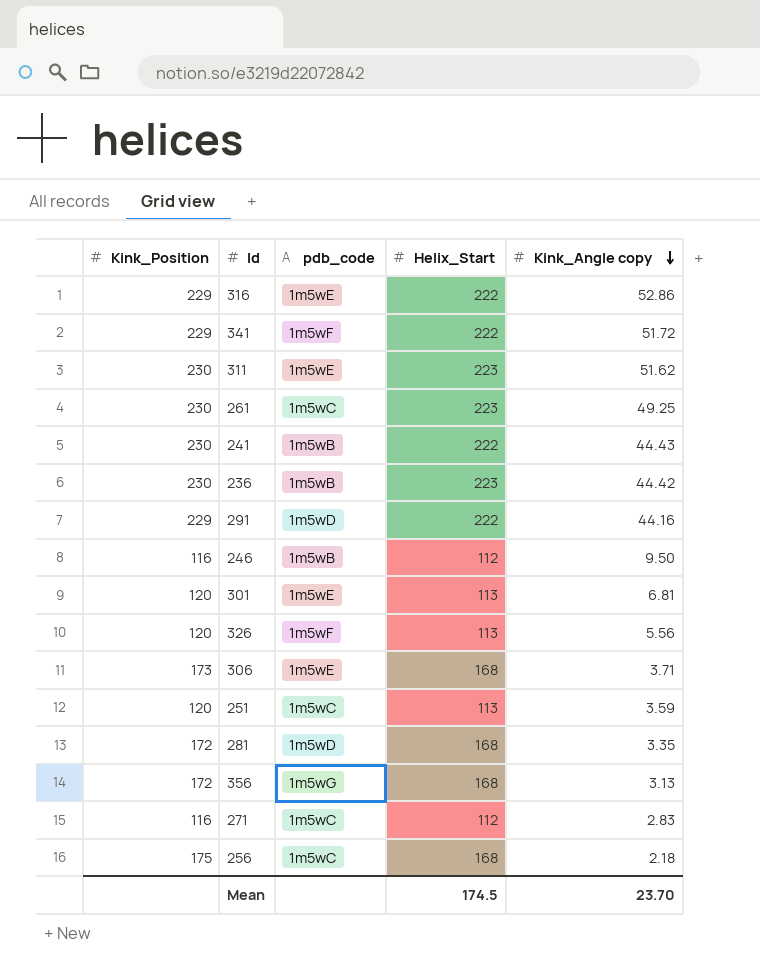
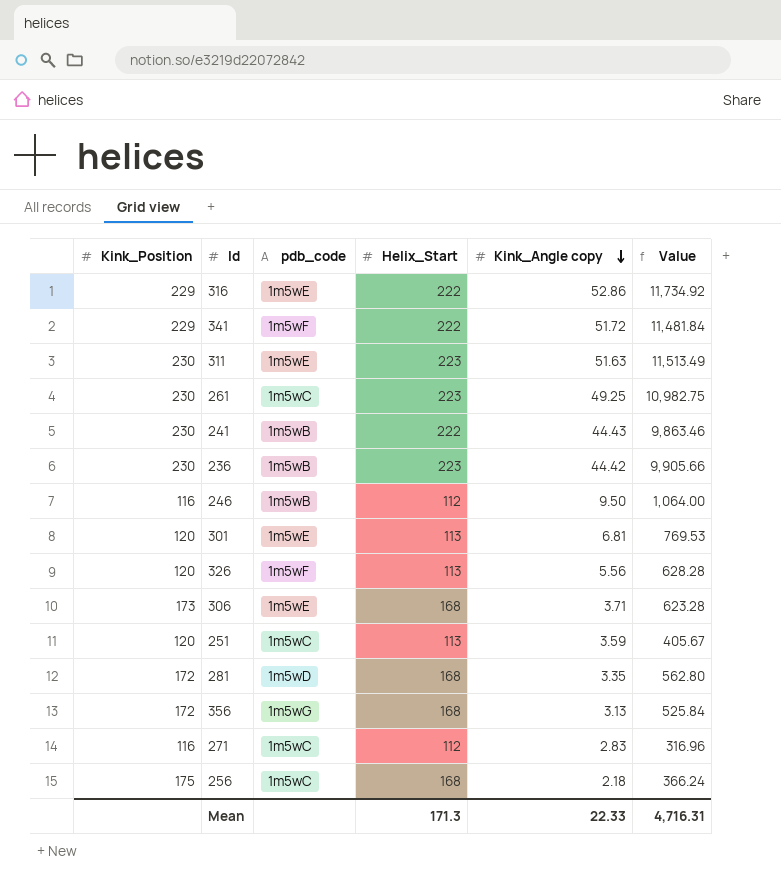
column Value | formula: none -> [Helix_Start] * [Kink_Angle copy]
row 291: 229 | 1m5wD | 222 | 44.16 -> none
311 | Kink_Angle copy: 51.62 -> 51.63
Mean | Helix_Start: 174.5 -> 171.3
Mean | Kink_Angle copy: 23.70 -> 22.33

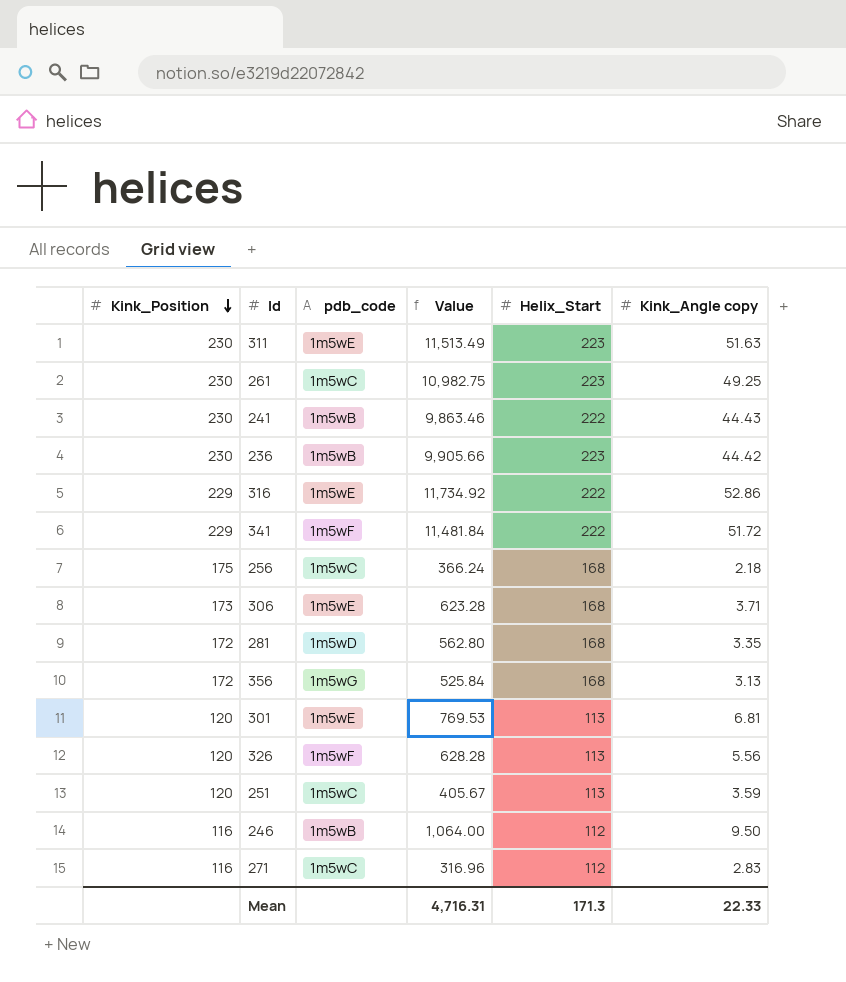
row order: Kink_Angle copy descending -> Kink_Position descending
column Value | position: 6 -> 4

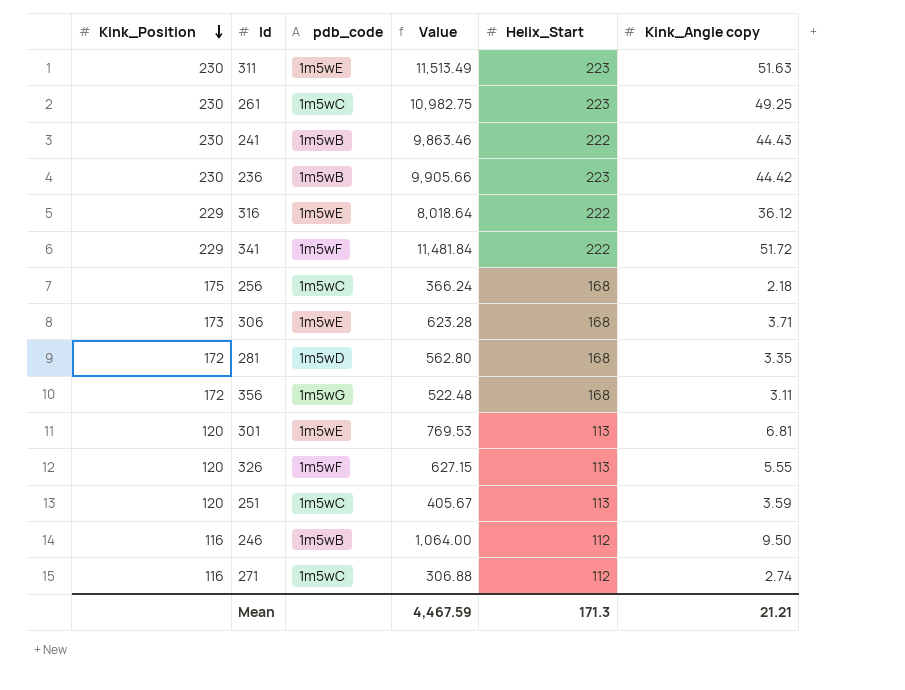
316 | Value: 11,734.92 -> 8,018.64
316 | Kink_Angle copy: 52.86 -> 36.12
356 | Value: 525.84 -> 522.48
356 | Kink_Angle copy: 3.13 -> 3.11
326 | Value: 628.28 -> 627.15
326 | Kink_Angle copy: 5.56 -> 5.55
271 | Value: 316.96 -> 306.88
271 | Kink_Angle copy: 2.83 -> 2.74
Mean | Value: 4,716.31 -> 4,467.59
Mean | Kink_Angle copy: 22.33 -> 21.21

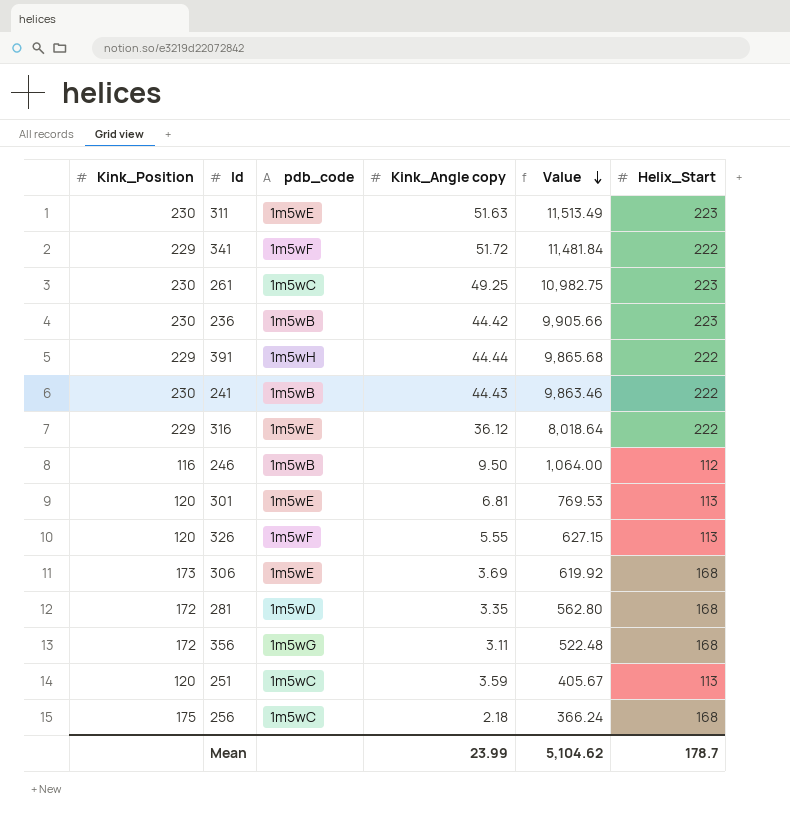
row order: Kink_Position descending -> Value descending
column Kink_Angle copy | position: 6 -> 4
row 271: 116 | 1m5wC | 306.88 | 112 | 2.74 -> none
row 391: none -> 229 | 1m5wH | 44.44 | 9,865.68 | 222
306 | Kink_Angle copy: 3.71 -> 3.69
306 | Value: 623.28 -> 619.92
Mean | Kink_Angle copy: 21.21 -> 23.99
Mean | Value: 4,467.59 -> 5,104.62
Mean | Helix_Start: 171.3 -> 178.7

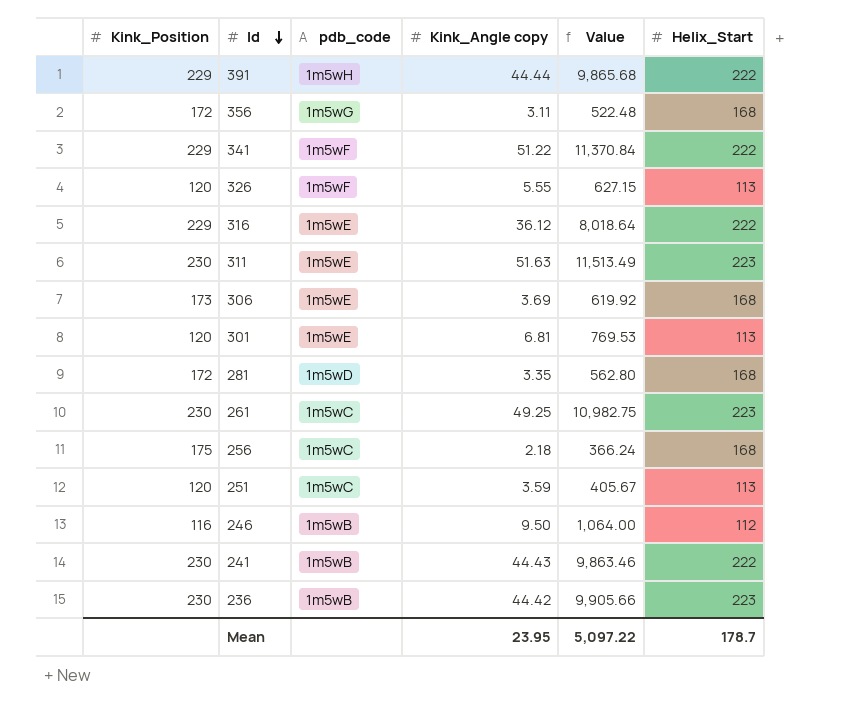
row order: Value descending -> Id descending
341 | Kink_Angle copy: 51.72 -> 51.22
341 | Value: 11,481.84 -> 11,370.84
Mean | Kink_Angle copy: 23.99 -> 23.95
Mean | Value: 5,104.62 -> 5,097.22

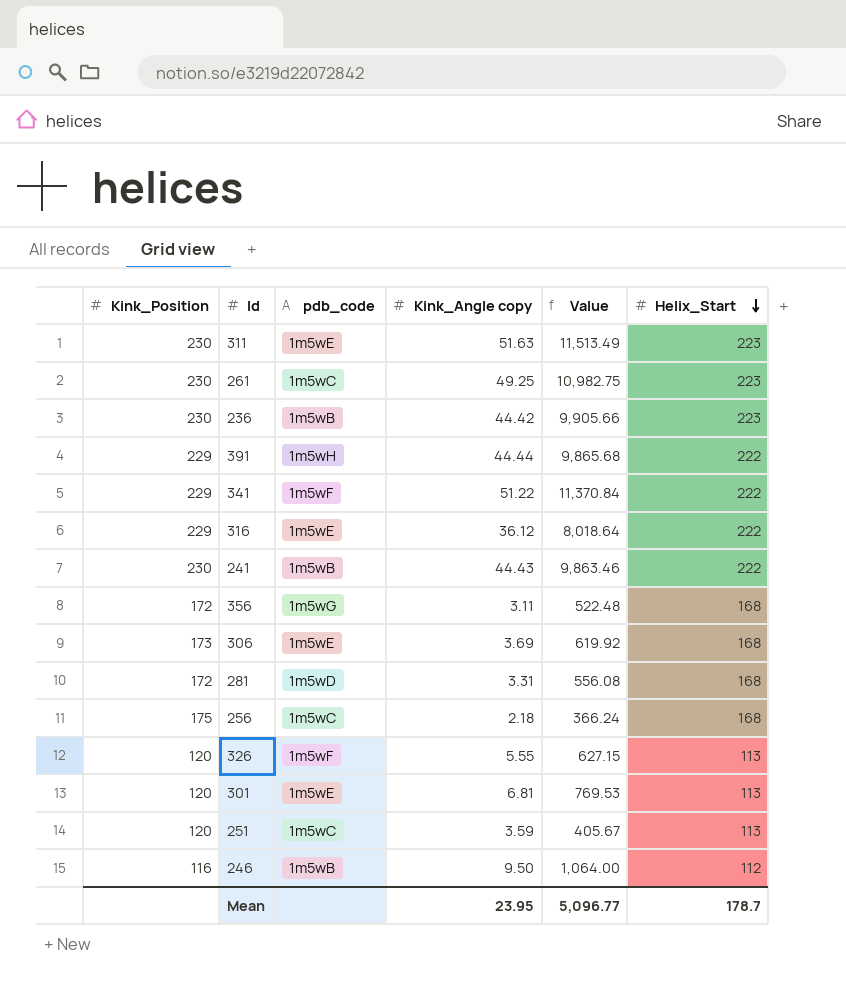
row order: Id descending -> Helix_Start descending
281 | Kink_Angle copy: 3.35 -> 3.31
281 | Value: 562.80 -> 556.08
Mean | Value: 5,097.22 -> 5,096.77

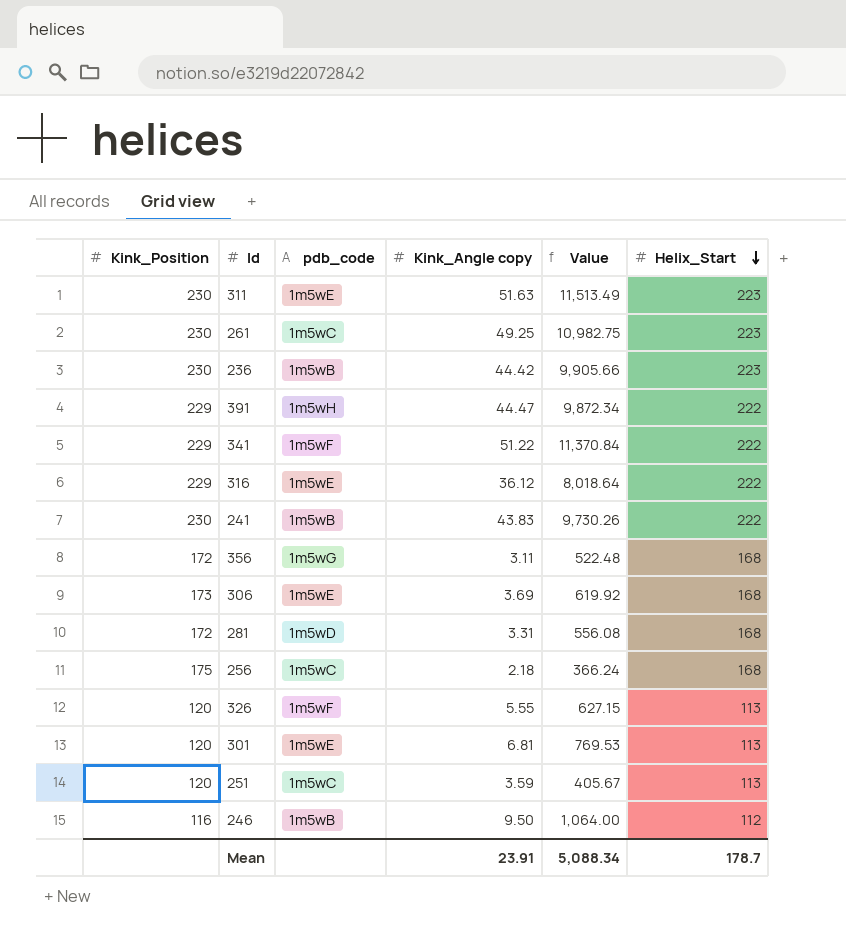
391 | Kink_Angle copy: 44.44 -> 44.47
391 | Value: 9,865.68 -> 9,872.34
241 | Kink_Angle copy: 44.43 -> 43.83
241 | Value: 9,863.46 -> 9,730.26
Mean | Kink_Angle copy: 23.95 -> 23.91
Mean | Value: 5,096.77 -> 5,088.34

